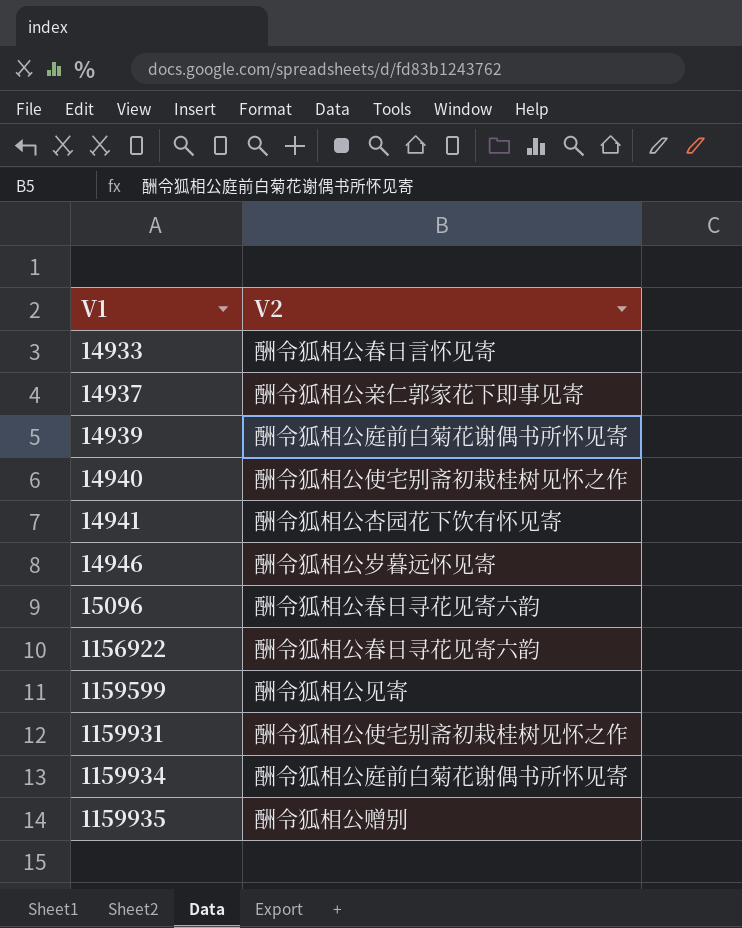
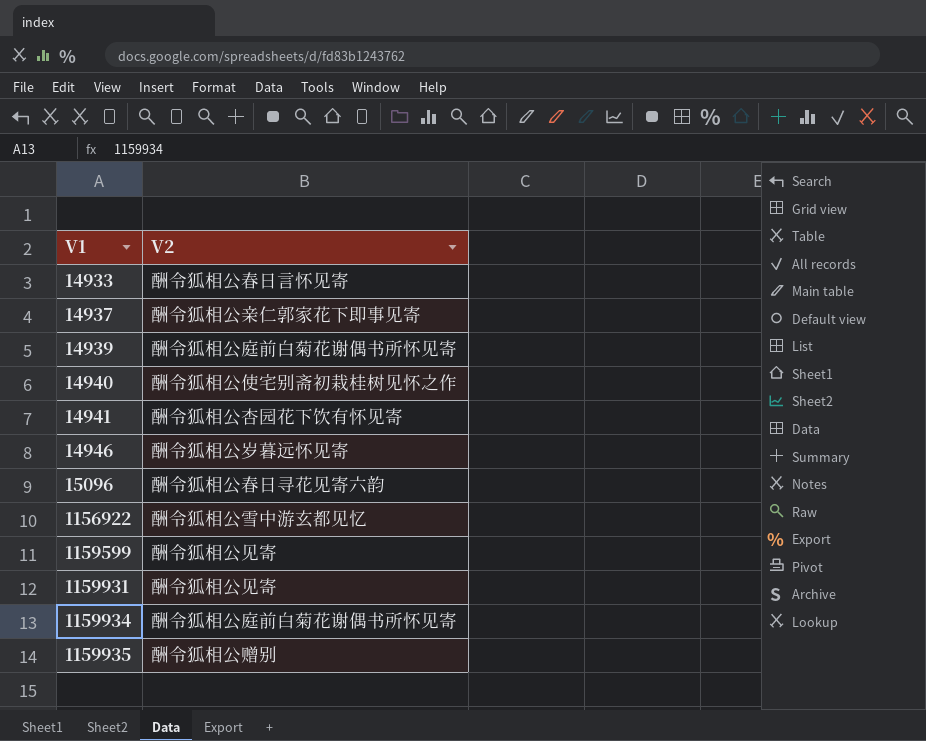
1156922 | V2: 酬令狐相公春日寻花见寄六韵 -> 酬令狐相公雪中游玄都见忆
1159931 | V2: 酬令狐相公使宅别斋初栽桂树见怀之作 -> 酬令狐相公见寄

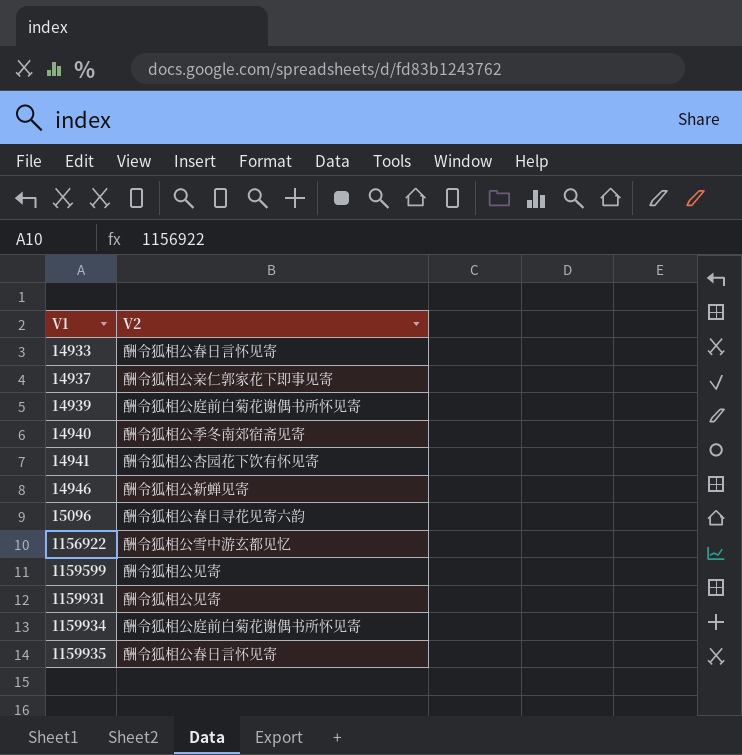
14940 | V2: 酬令狐相公使宅别斋初栽桂树见怀之作 -> 酬令狐相公季冬南郊宿斋见寄
14946 | V2: 酬令狐相公岁暮远怀见寄 -> 酬令狐相公新蝉见寄
1159935 | V2: 酬令狐相公赠别 -> 酬令狐相公春日言怀见寄

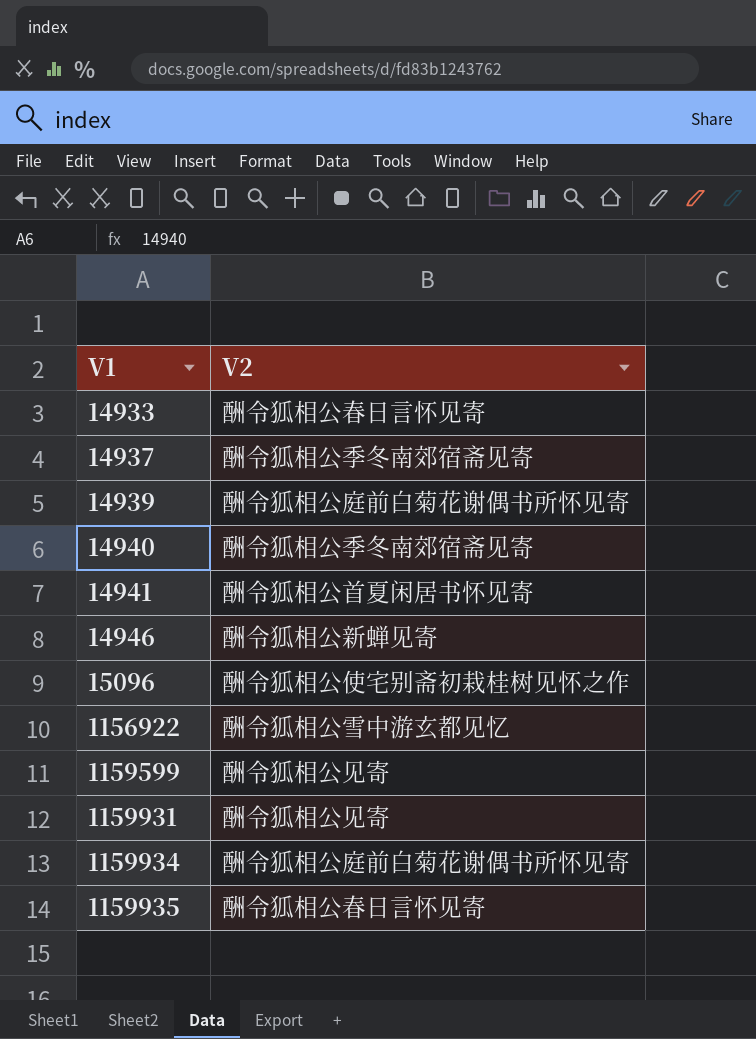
14937 | V2: 酬令狐相公亲仁郭家花下即事见寄 -> 酬令狐相公季冬南郊宿斋见寄
14941 | V2: 酬令狐相公杏园花下饮有怀见寄 -> 酬令狐相公首夏闲居书怀见寄
15096 | V2: 酬令狐相公春日寻花见寄六韵 -> 酬令狐相公使宅别斋初栽桂树见怀之作

